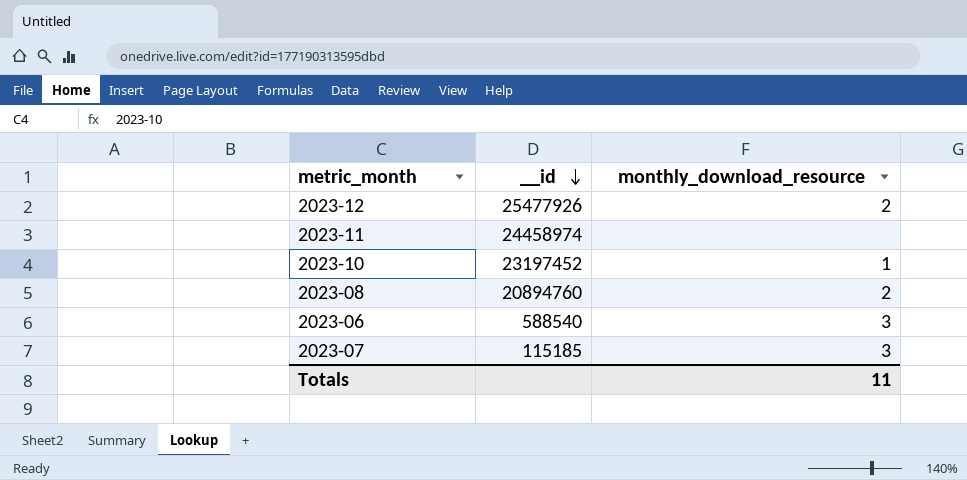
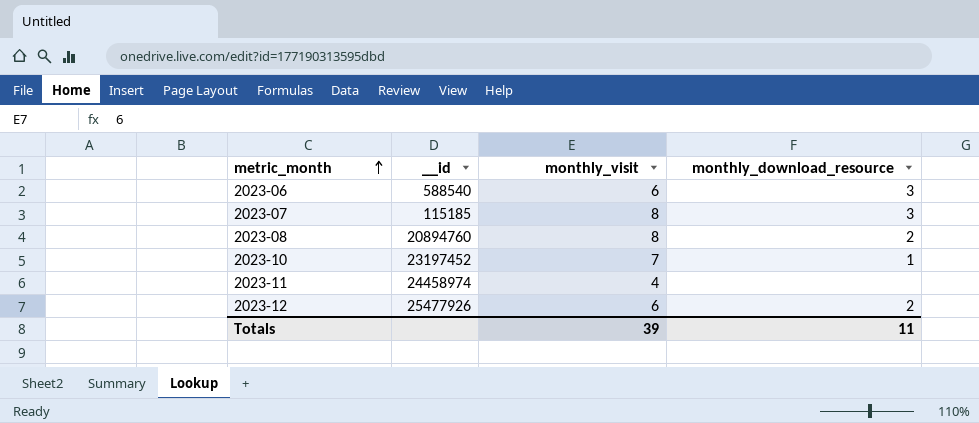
row order: __id descending -> metric_month ascending
column monthly_visit | position: none -> 3

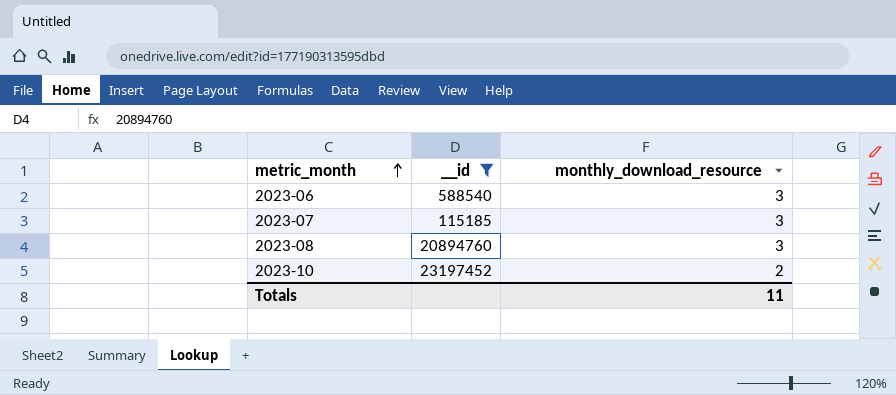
filter: none -> __id <= 23197452
column monthly_visit | position: 3 -> none
2023-08 | monthly_download_resource: 2 -> 3
2023-10 | monthly_download_resource: 1 -> 2

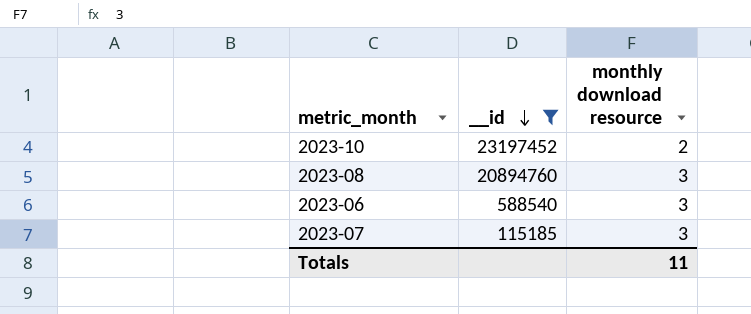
row order: metric_month ascending -> __id descending
column name: monthly_download_resource -> monthly download resource

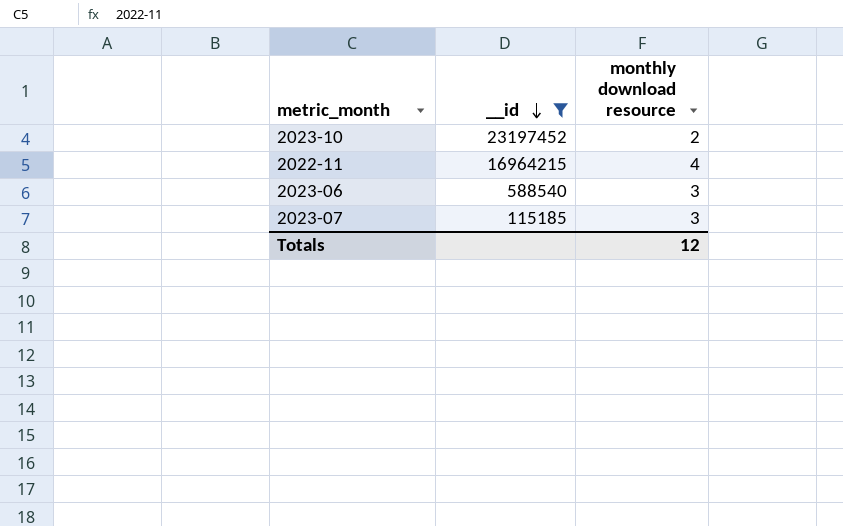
row 2023-08: 20894760 | 3 -> none
row 2022-11: none -> 16964215 | 4
Totals | monthly download resource: 11 -> 12

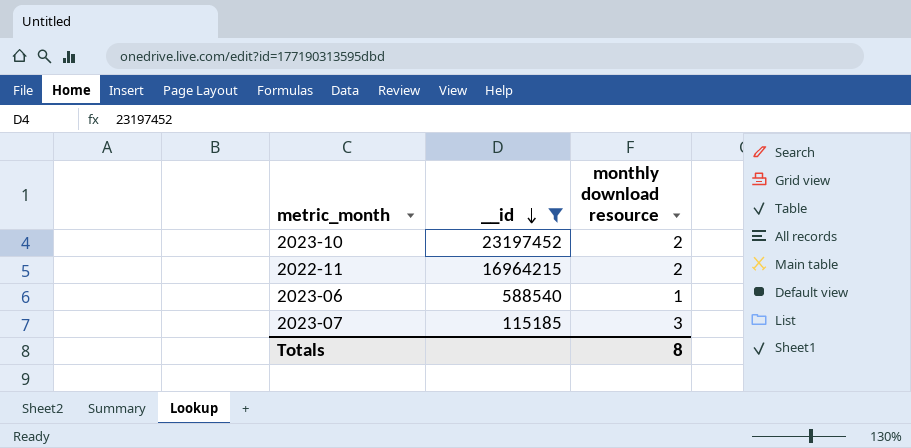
2022-11 | monthly download resource: 4 -> 2
2023-06 | monthly download resource: 3 -> 1
Totals | monthly download resource: 12 -> 8

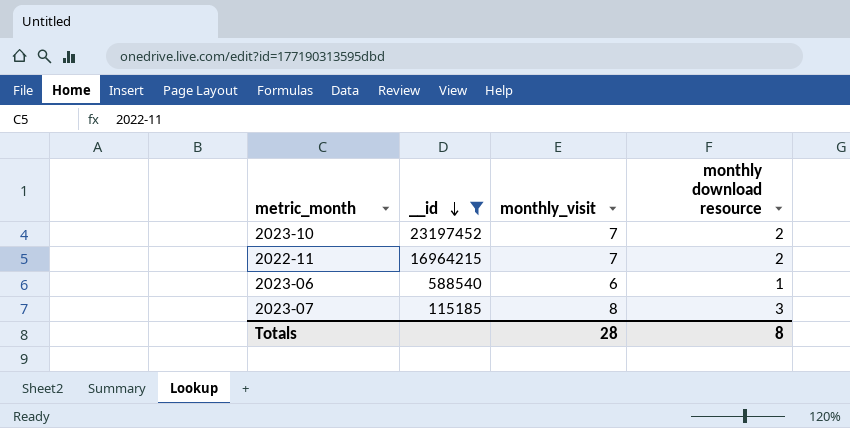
column monthly_visit | position: none -> 3

